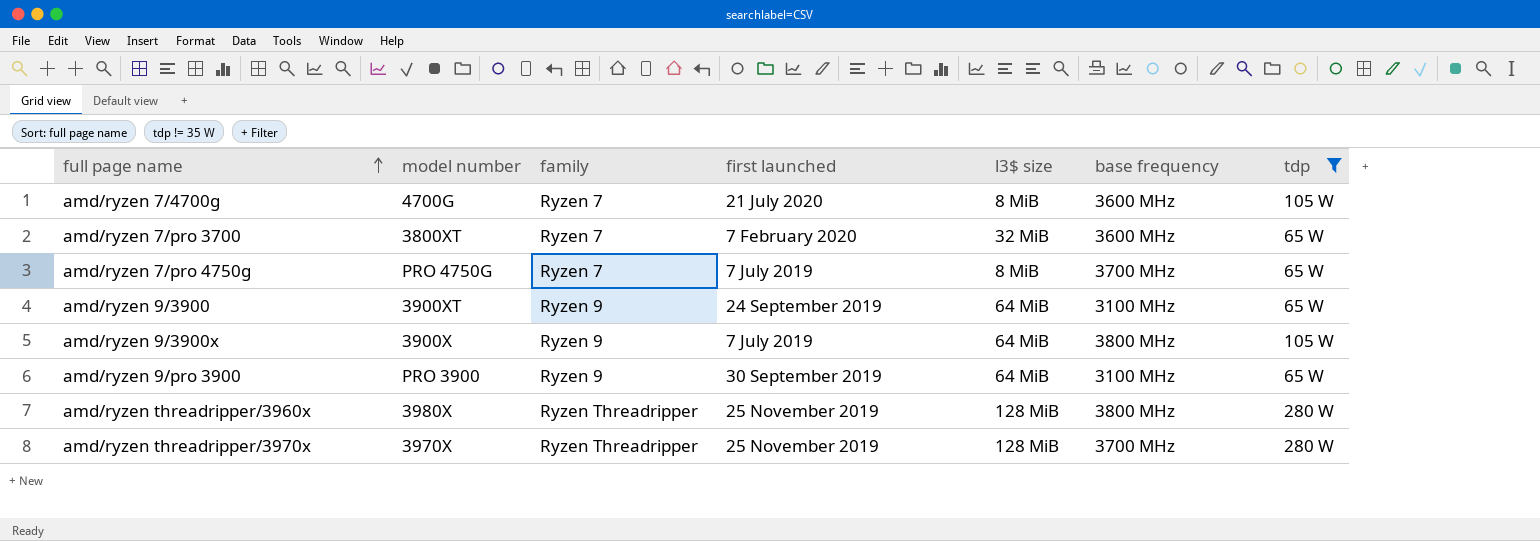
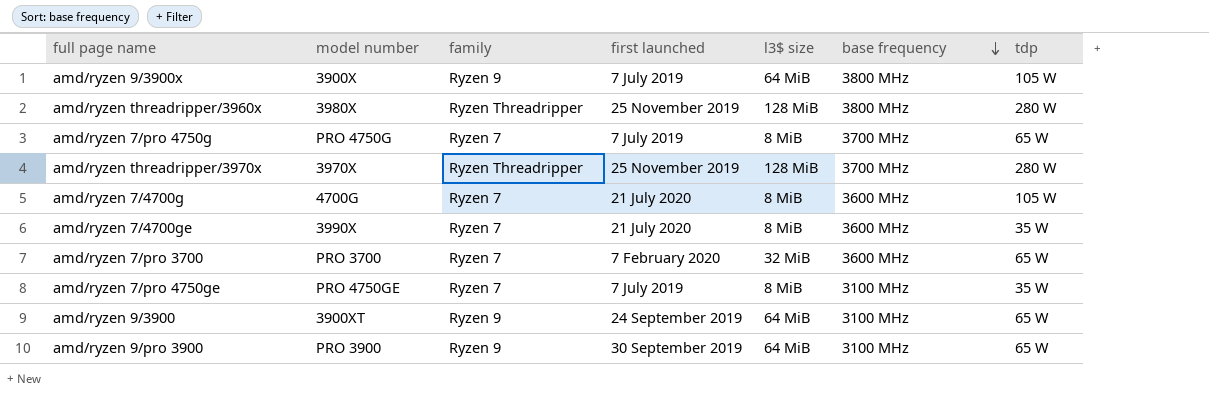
filter: tdp != 35 W -> none
row order: full page name ascending -> base frequency descending
amd/ryzen 7/pro 3700 | model number: 3800XT -> PRO 3700

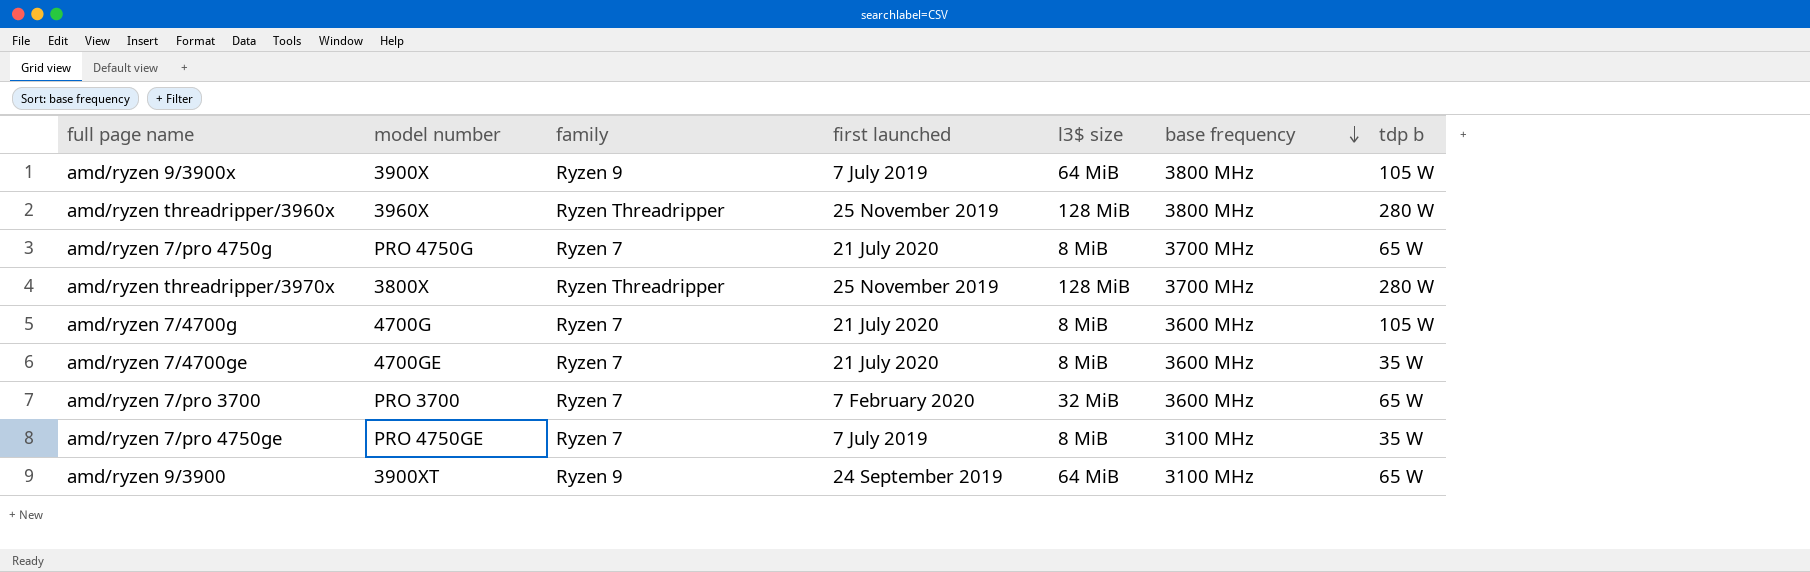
column name: tdp -> tdp b
row amd/ryzen 9/pro 3900: PRO 3900 | Ryzen 9 | 30 September 2019 | 64 MiB | 3100 MHz | 65 W -> none
amd/ryzen threadripper/3960x | model number: 3980X -> 3960X
amd/ryzen 7/pro 4750g | first launched: 7 July 2019 -> 21 July 2020
amd/ryzen threadripper/3970x | model number: 3970X -> 3800X
amd/ryzen 7/4700ge | model number: 3990X -> 4700GE

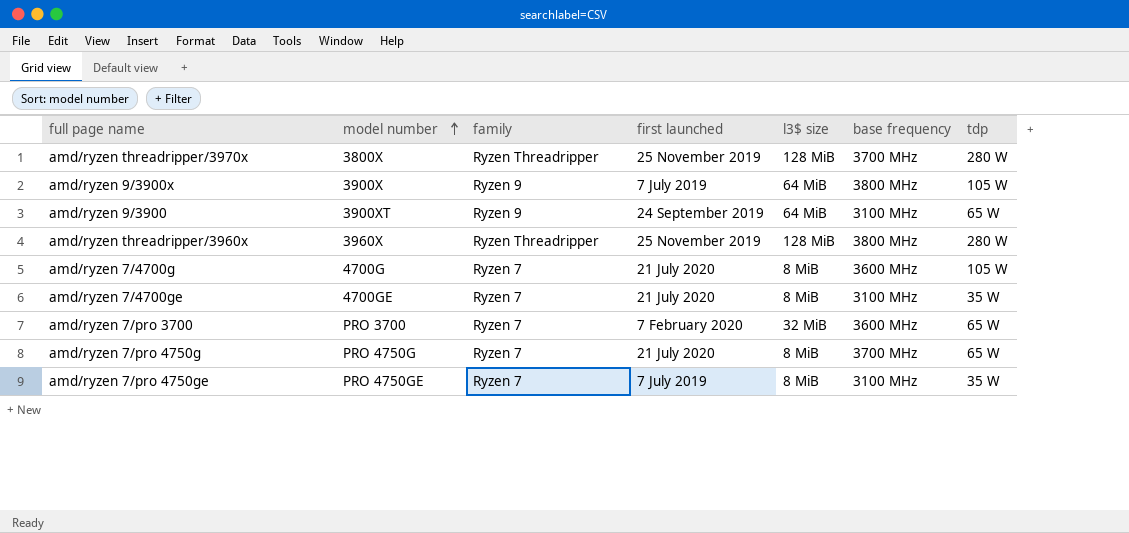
row order: base frequency descending -> model number ascending
column name: tdp b -> tdp
amd/ryzen 7/4700ge | base frequency: 3600 MHz -> 3100 MHz

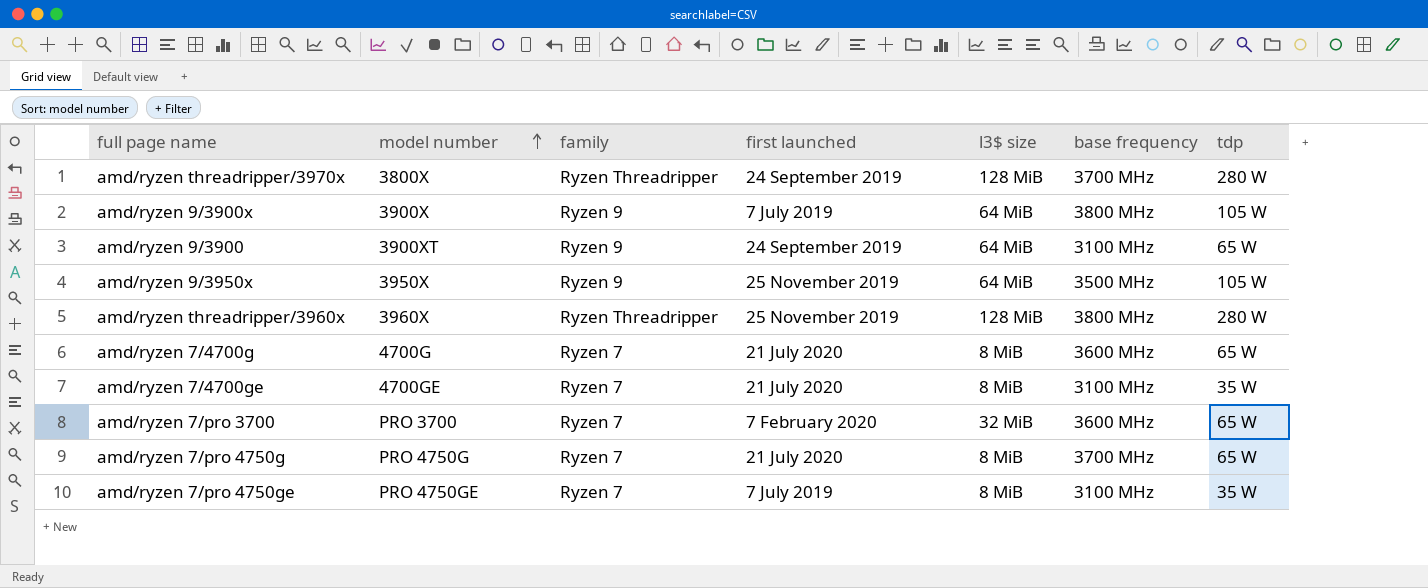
amd/ryzen threadripper/3970x | first launched: 25 November 2019 -> 24 September 2019
row amd/ryzen 9/3950x: none -> 3950X | Ryzen 9 | 25 November 2019 | 64 MiB | 3500 MHz | 105 W
amd/ryzen 7/4700g | tdp: 105 W -> 65 W

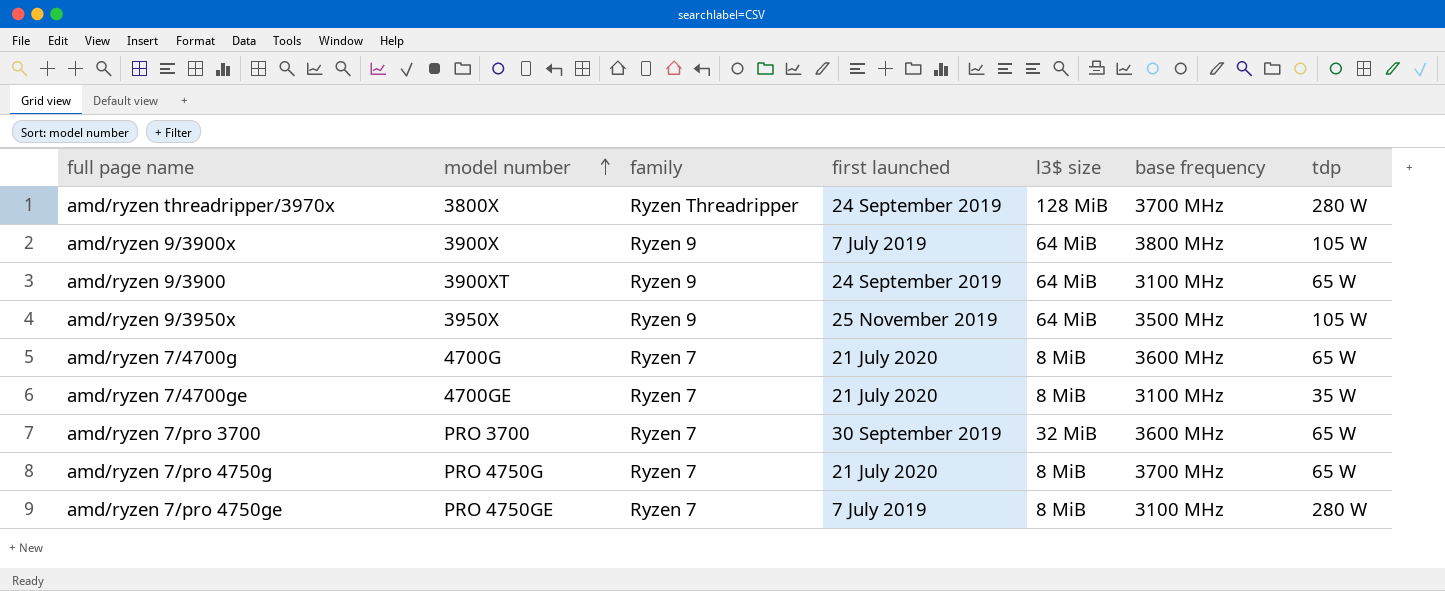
row amd/ryzen threadripper/3960x: 3960X | Ryzen Threadripper | 25 November 2019 | 128 MiB | 3800 MHz | 280 W -> none
amd/ryzen 7/pro 3700 | first launched: 7 February 2020 -> 30 September 2019
amd/ryzen 7/pro 4750ge | tdp: 35 W -> 280 W

